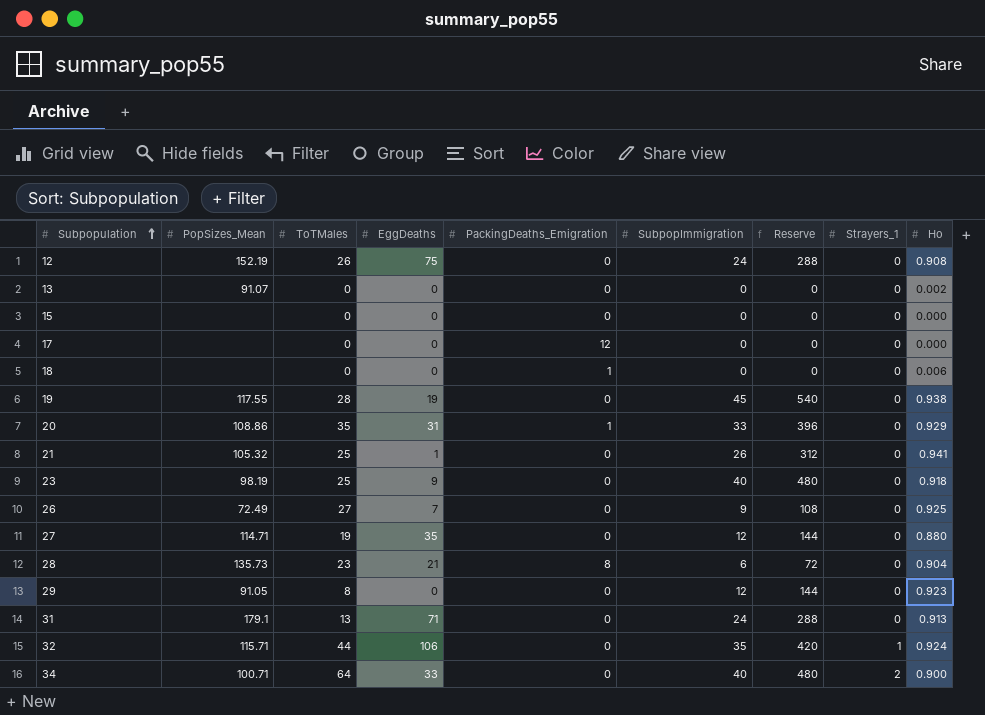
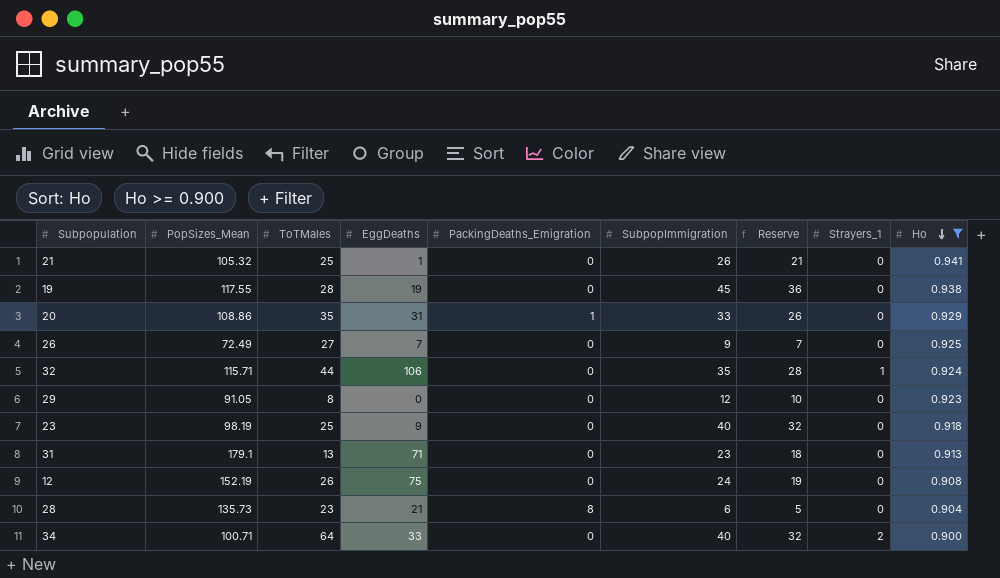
filter: none -> Ho >= 0.900
row order: Subpopulation ascending -> Ho descending
column Reserve | formula: [SubpopImmigration] * 12 -> [SubpopImmigration] * 0.8
31 | SubpopImmigration: 24 -> 23

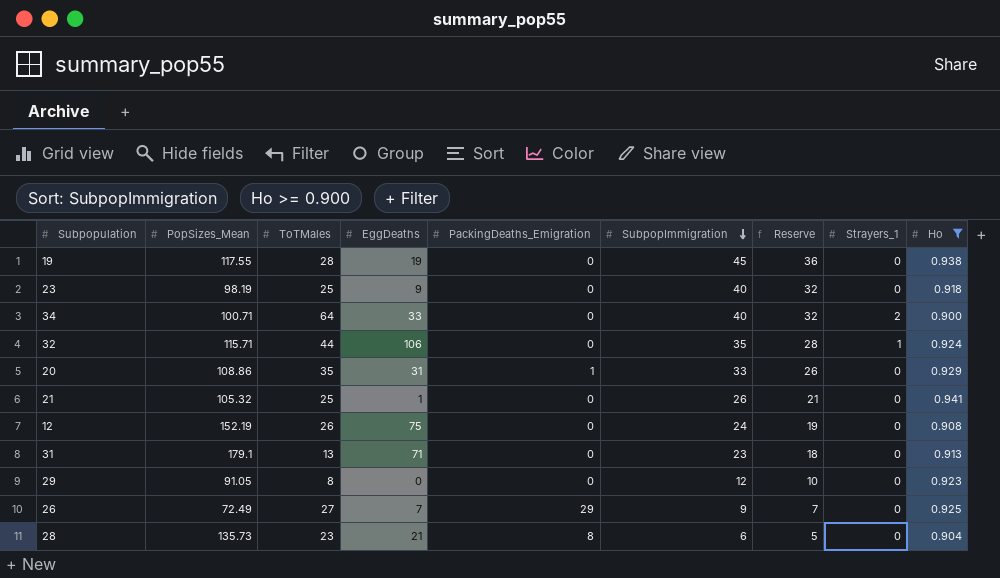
row order: Ho descending -> SubpopImmigration descending
26 | PackingDeaths_Emigration: 0 -> 29

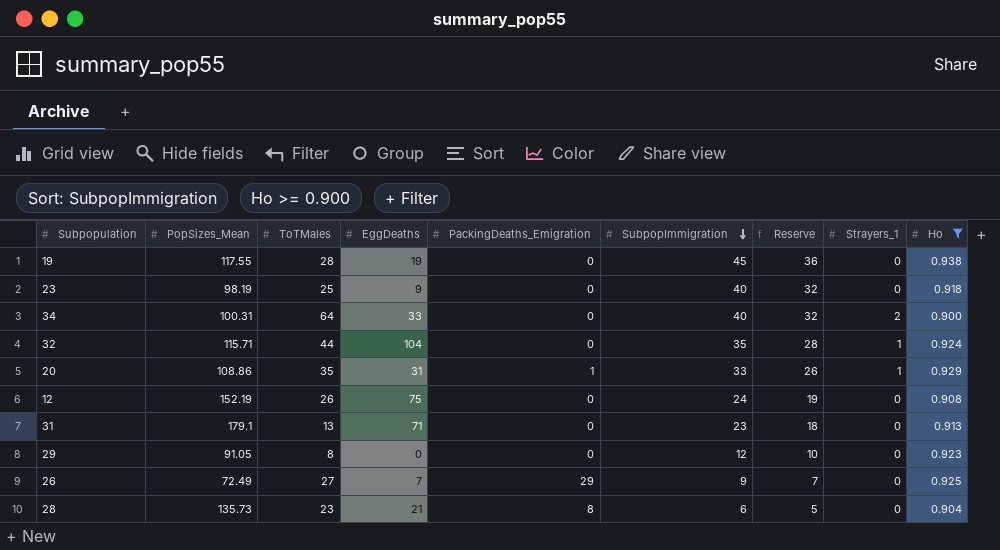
row 21: 105.32 | 25 | 1 | 0 | 26 | 21 | 0 | 0.941 -> none
34 | PopSizes_Mean: 100.71 -> 100.31
32 | EggDeaths: 106 -> 104
20 | Strayers_1: 0 -> 1

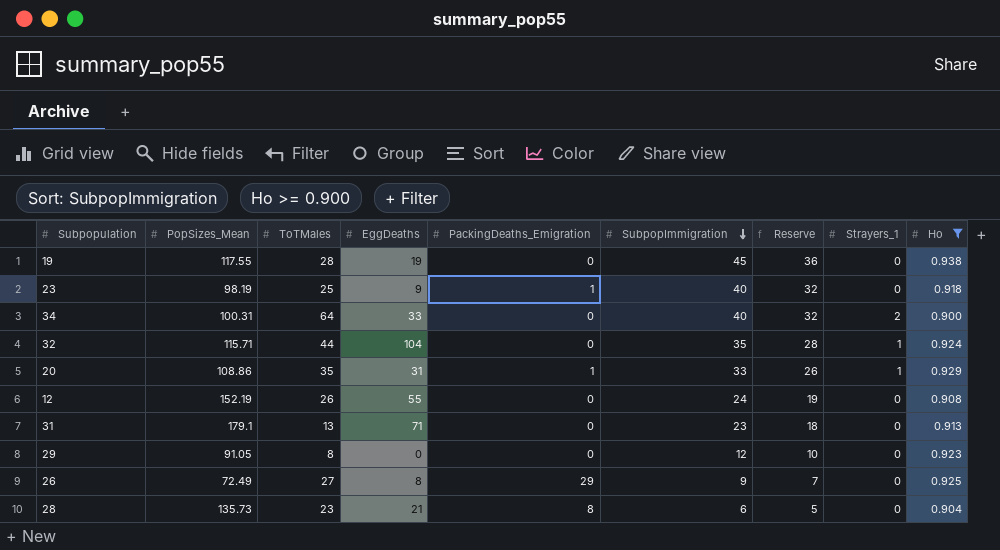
23 | PackingDeaths_Emigration: 0 -> 1
12 | EggDeaths: 75 -> 55
26 | EggDeaths: 7 -> 8

